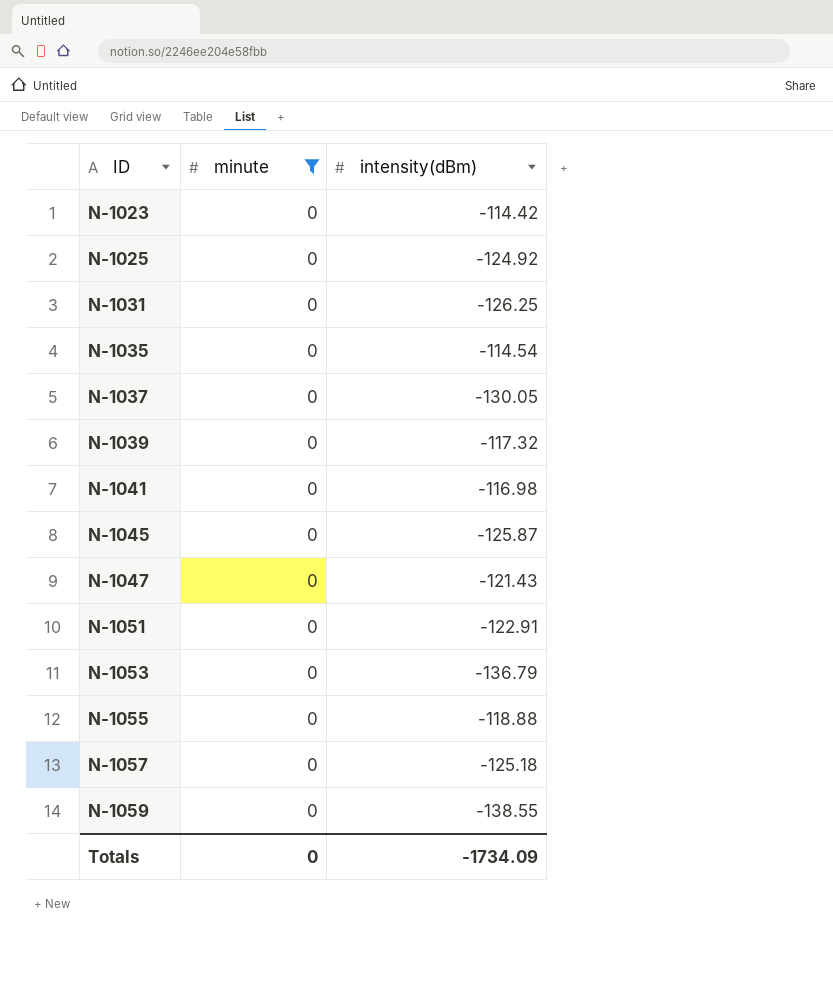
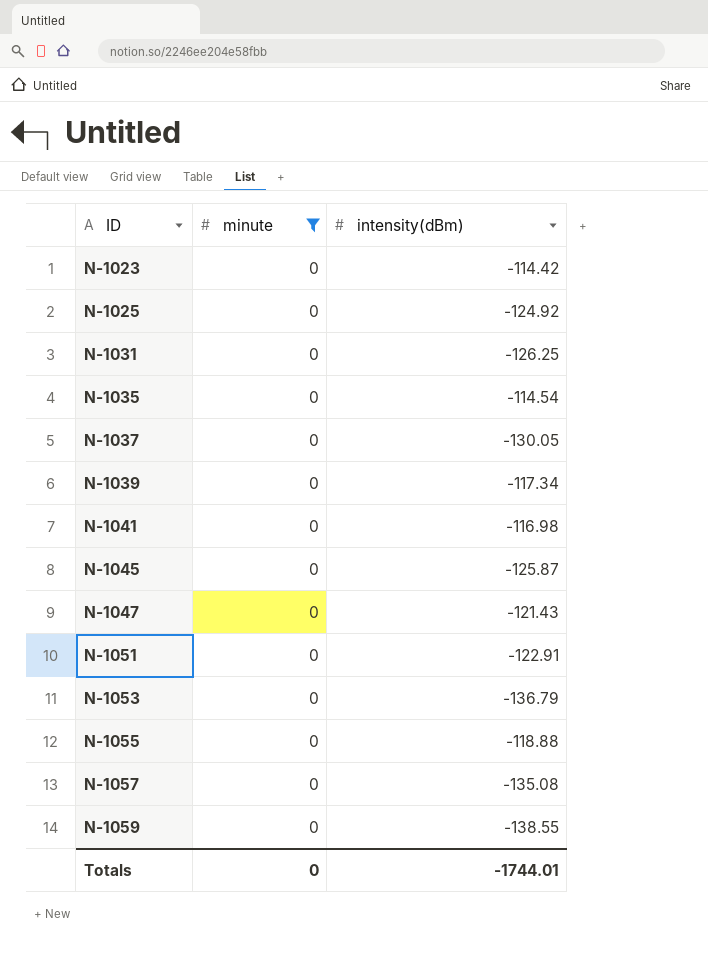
N-1039 | intensity(dBm): -117.32 -> -117.34
N-1057 | intensity(dBm): -125.18 -> -135.08
Totals | intensity(dBm): -1734.09 -> -1744.01

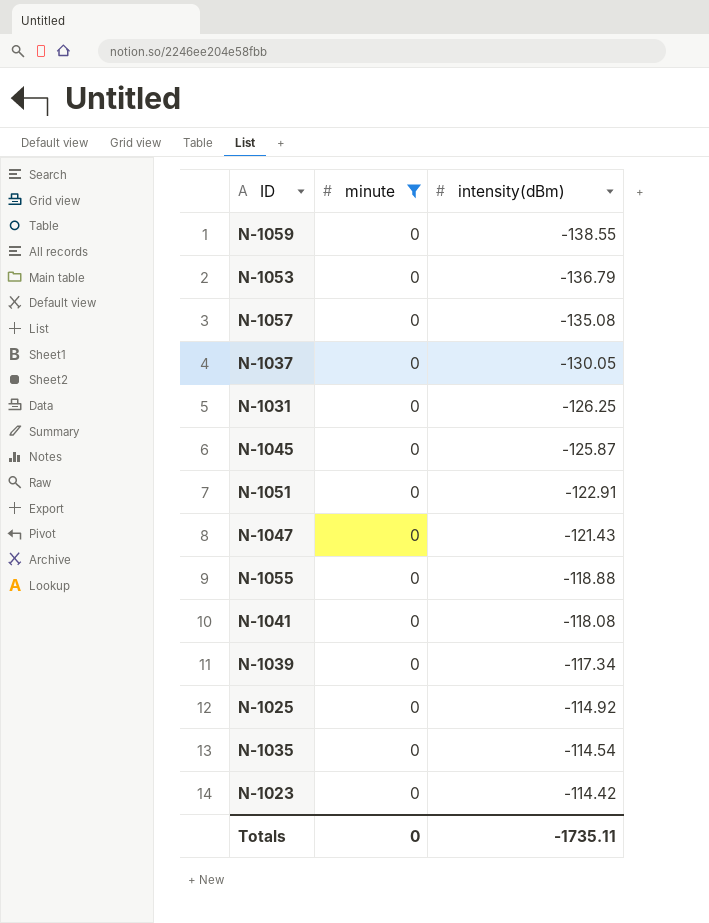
row order: ID ascending -> intensity(dBm) ascending
N-1041 | intensity(dBm): -116.98 -> -118.08
N-1025 | intensity(dBm): -124.92 -> -114.92
Totals | intensity(dBm): -1744.01 -> -1735.11

